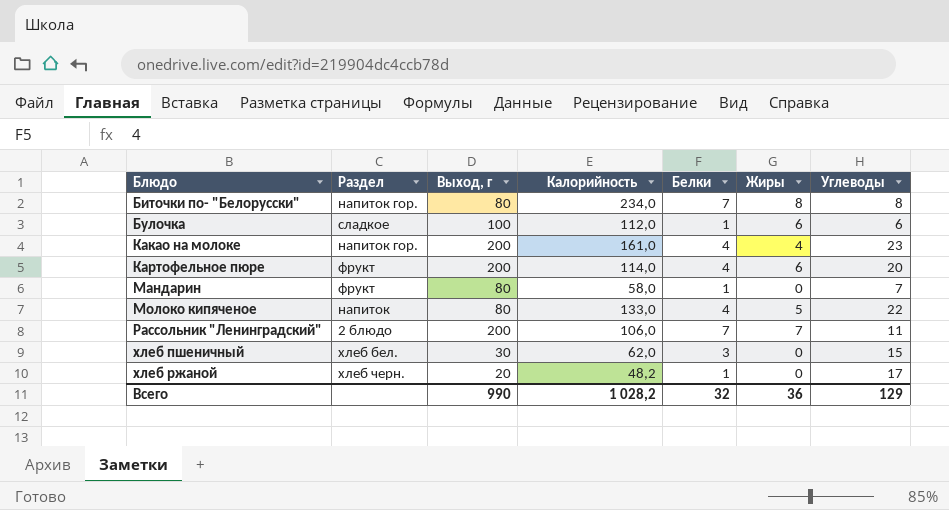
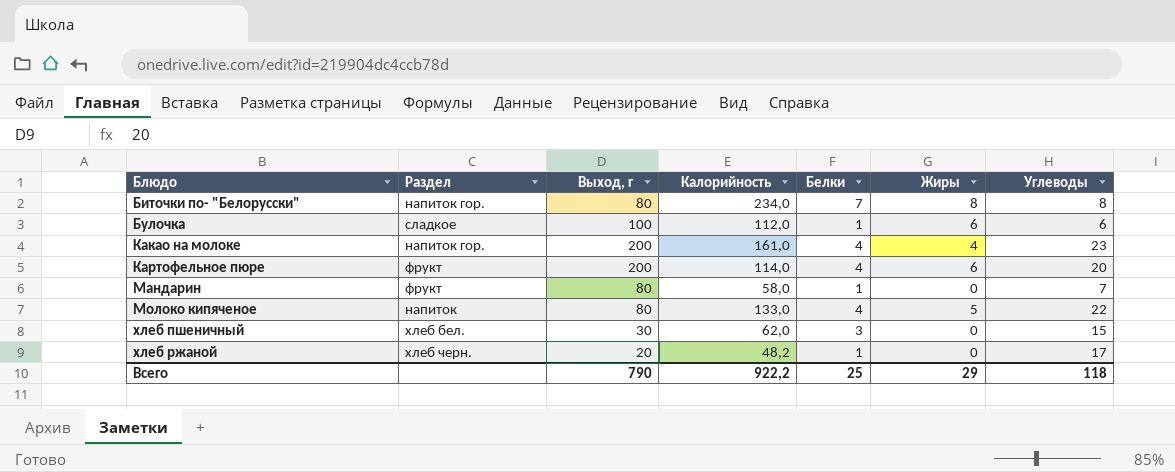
row Рассольник "Ленинградский": 2 блюдо | 200 | 106,0 | 7 | 7 | 11 -> none
Всего | Выход, г: 990 -> 790
Всего | Калорийность: 1 028,2 -> 922,2
Всего | Белки: 32 -> 25
Всего | Жиры: 36 -> 29
Всего | Углеводы: 129 -> 118

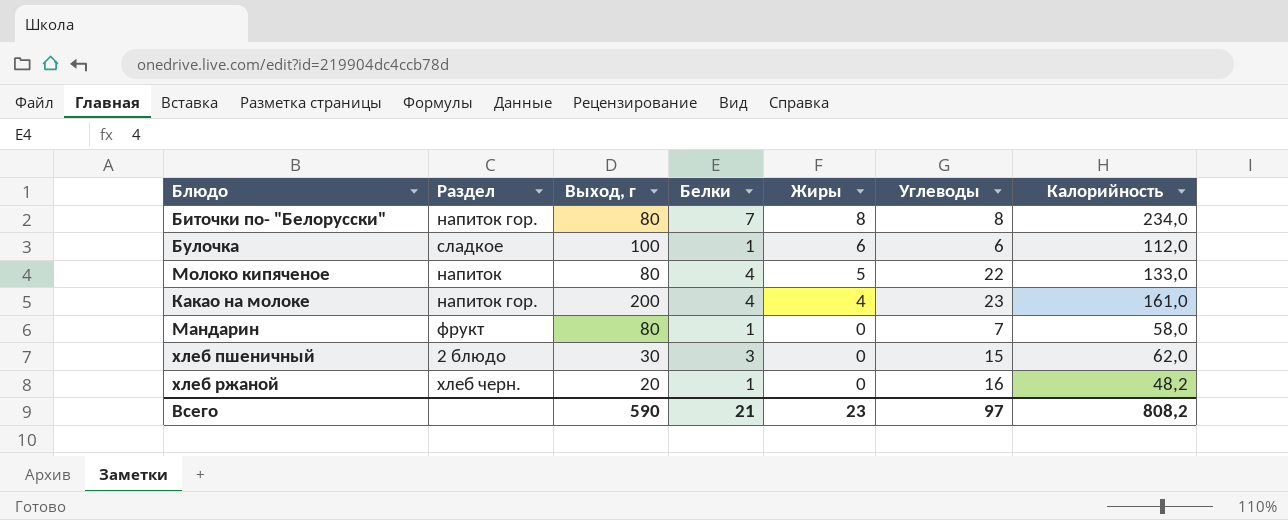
row order: Блюдо ascending -> Жиры descending
column Калорийность | position: 4 -> 7
row Картофельное пюре: фрукт | 200 | 114,0 | 4 | 6 | 20 -> none
хлеб пшеничный | Раздел: хлеб бел. -> 2 блюдо
хлеб ржаной | Углеводы: 17 -> 16
Всего | Выход, г: 790 -> 590
Всего | Белки: 25 -> 21
Всего | Жиры: 29 -> 23
Всего | Углеводы: 118 -> 97
Всего | Калорийность: 922,2 -> 808,2

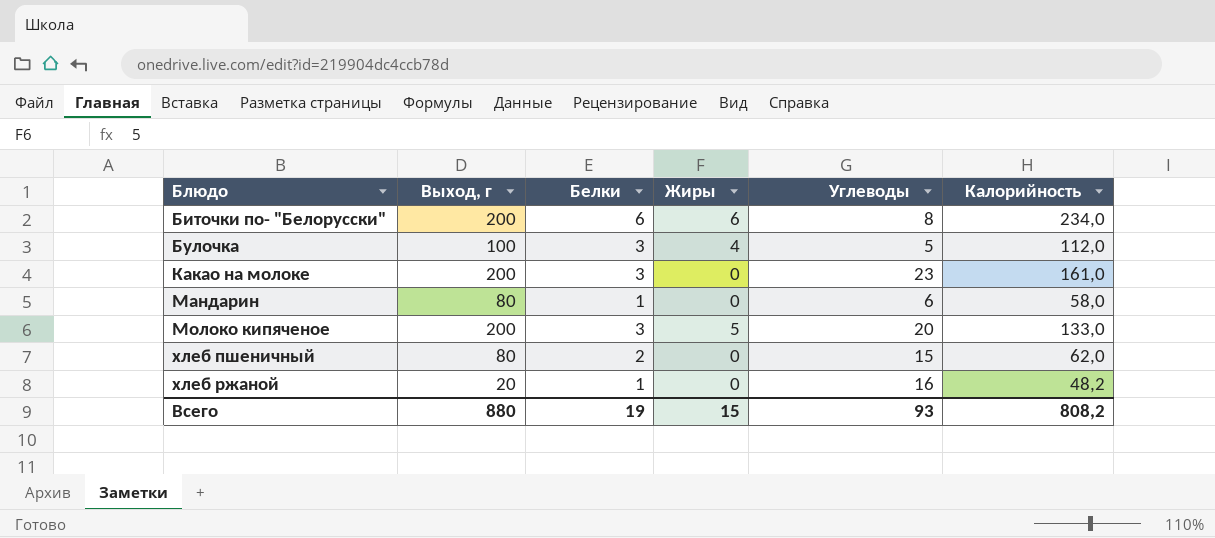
row order: Жиры descending -> Блюдо ascending
column Раздел | position: 2 -> none
Биточки по- "Белорусски" | Выход, г: 80 -> 200
Биточки по- "Белорусски" | Белки: 7 -> 6
Биточки по- "Белорусски" | Жиры: 8 -> 6
Булочка | Белки: 1 -> 3
Булочка | Жиры: 6 -> 4
Булочка | Углеводы: 6 -> 5
Какао на молоке | Белки: 4 -> 3
Какао на молоке | Жиры: 4 -> 0
Мандарин | Углеводы: 7 -> 6
Молоко кипяченое | Выход, г: 80 -> 200
Молоко кипяченое | Белки: 4 -> 3
Молоко кипяченое | Углеводы: 22 -> 20
хлеб пшеничный | Выход, г: 30 -> 80
хлеб пшеничный | Белки: 3 -> 2
Всего | Выход, г: 590 -> 880
Всего | Белки: 21 -> 19
Всего | Жиры: 23 -> 15
Всего | Углеводы: 97 -> 93

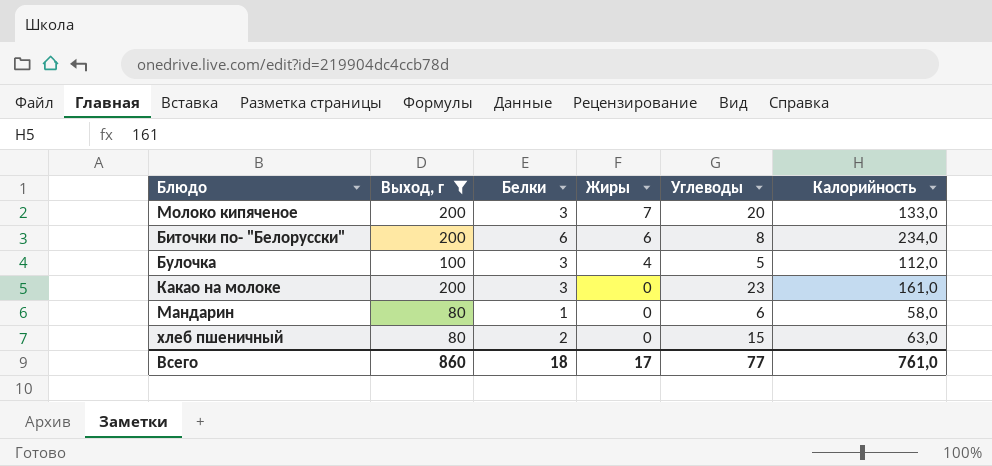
filter: none -> Выход, г != 20
row order: Блюдо ascending -> Жиры descending
Молоко кипяченое | Жиры: 5 -> 7
хлеб пшеничный | Калорийность: 62,0 -> 63,0
Всего | Выход, г: 880 -> 860
Всего | Белки: 19 -> 18
Всего | Жиры: 15 -> 17
Всего | Углеводы: 93 -> 77
Всего | Калорийность: 808,2 -> 761,0

